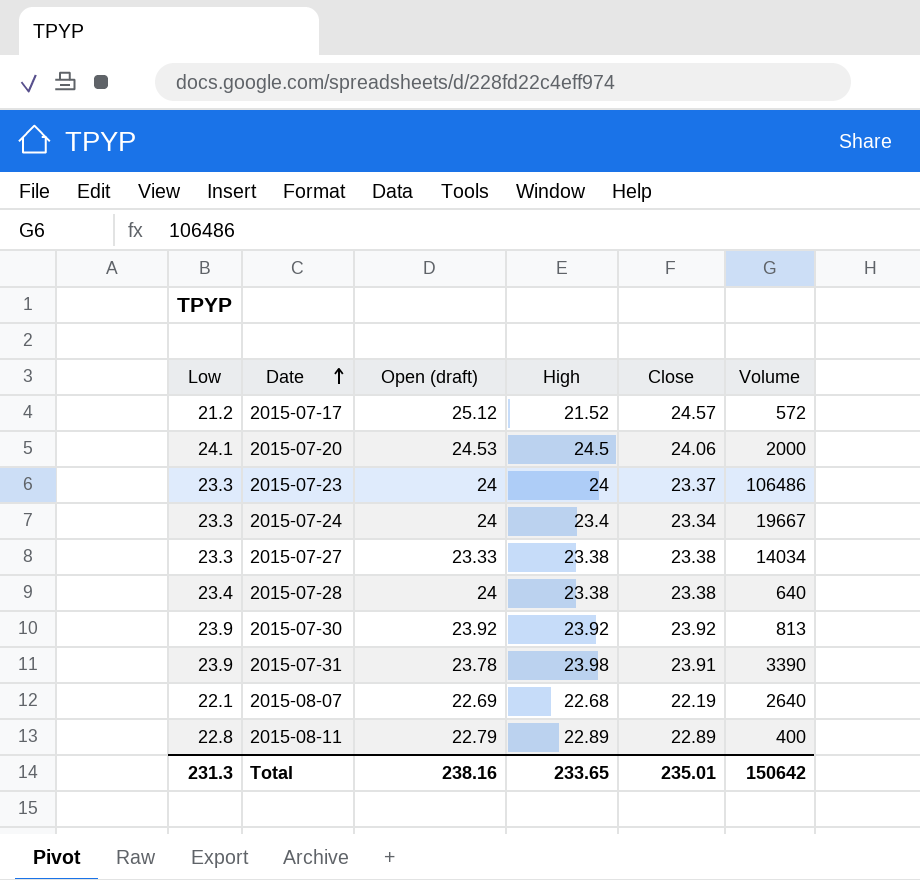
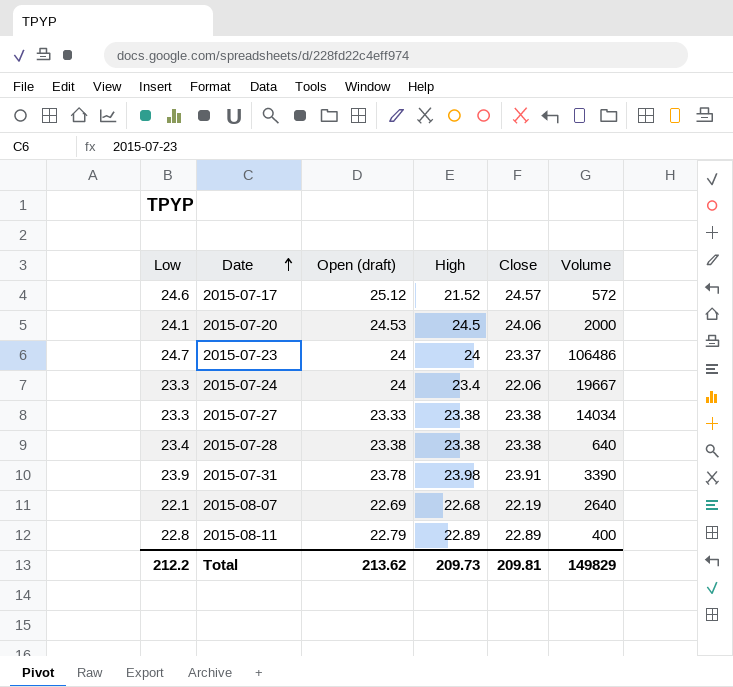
row 2015-07-30: 23.9 | 23.92 | 23.92 | 23.92 | 813 -> none
2015-07-17 | Low: 21.2 -> 24.6
2015-07-23 | Low: 23.3 -> 24.7
2015-07-24 | Close: 23.34 -> 22.06
2015-07-28 | Open (draft): 24 -> 23.38
Total | Low: 231.3 -> 212.2
Total | Open (draft): 238.16 -> 213.62
Total | High: 233.65 -> 209.73
Total | Close: 235.01 -> 209.81
Total | Volume: 150642 -> 149829

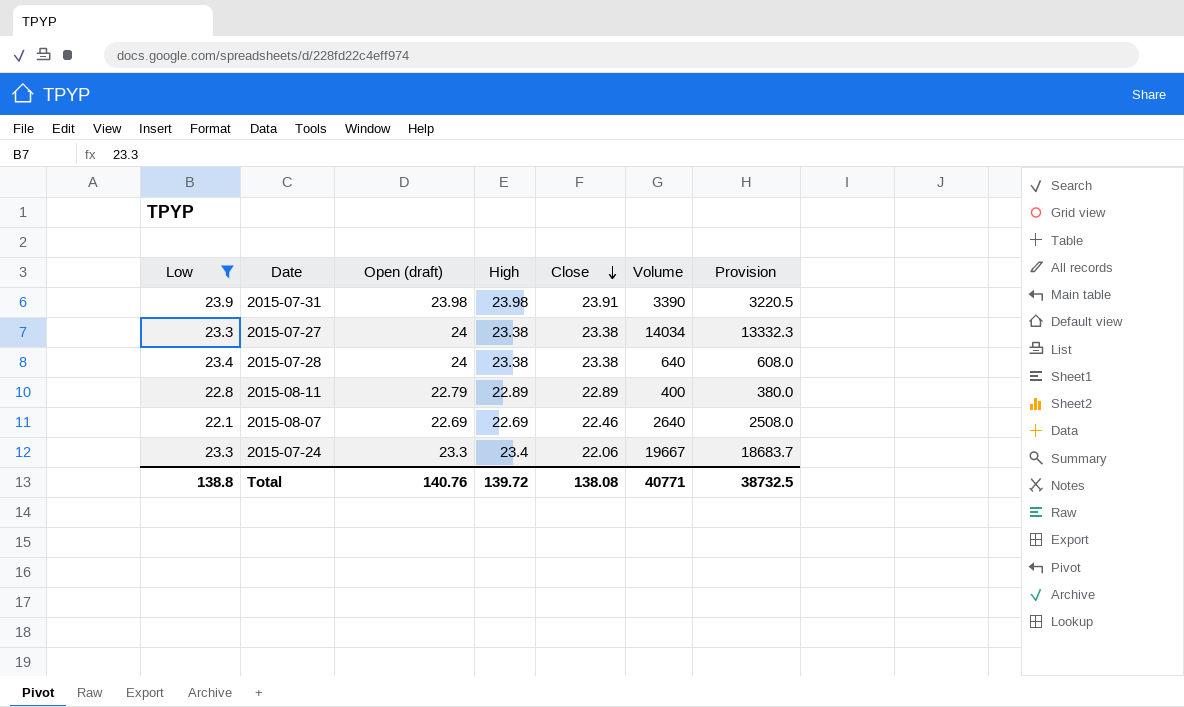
filter: none -> Low <= 23.9
row order: Date ascending -> Close descending
column Provision | formula: none -> [Volume] * 0.95
2015-07-31 | Open (draft): 23.78 -> 23.98
2015-07-27 | Open (draft): 23.33 -> 24
2015-07-28 | Open (draft): 23.38 -> 24
2015-08-07 | High: 22.68 -> 22.69
2015-08-07 | Close: 22.19 -> 22.46
2015-07-24 | Open (draft): 24 -> 23.3
Total | Low: 212.2 -> 138.8
Total | Open (draft): 213.62 -> 140.76
Total | High: 209.73 -> 139.72
Total | Close: 209.81 -> 138.08
Total | Volume: 149829 -> 40771

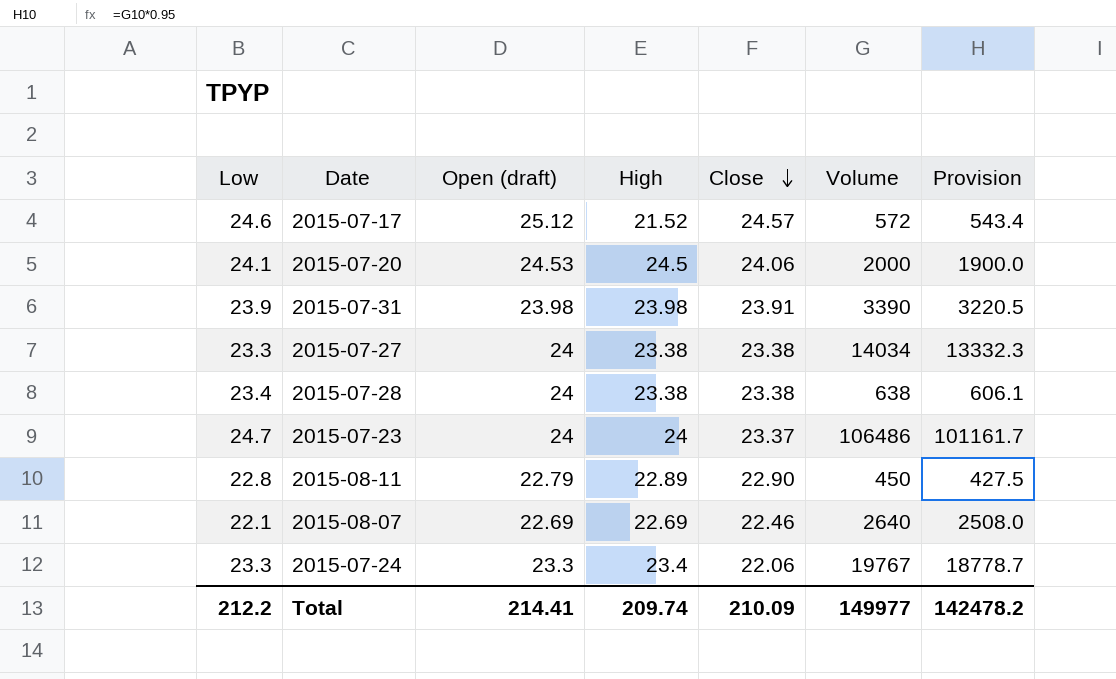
filter: Low <= 23.9 -> none
2015-07-28 | Volume: 640 -> 638
2015-07-28 | Provision: 608.0 -> 606.1
2015-08-11 | Close: 22.89 -> 22.90
2015-08-11 | Volume: 400 -> 450
2015-08-11 | Provision: 380.0 -> 427.5
2015-07-24 | Volume: 19667 -> 19767
2015-07-24 | Provision: 18683.7 -> 18778.7
Total | Low: 138.8 -> 212.2
Total | Open (draft): 140.76 -> 214.41
Total | High: 139.72 -> 209.74
Total | Close: 138.08 -> 210.09
Total | Volume: 40771 -> 149977
Total | Provision: 38732.5 -> 142478.2

